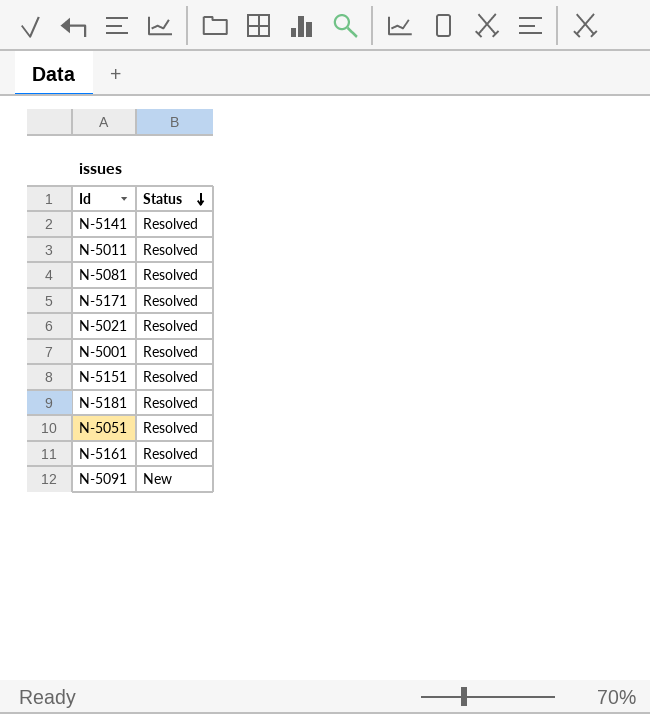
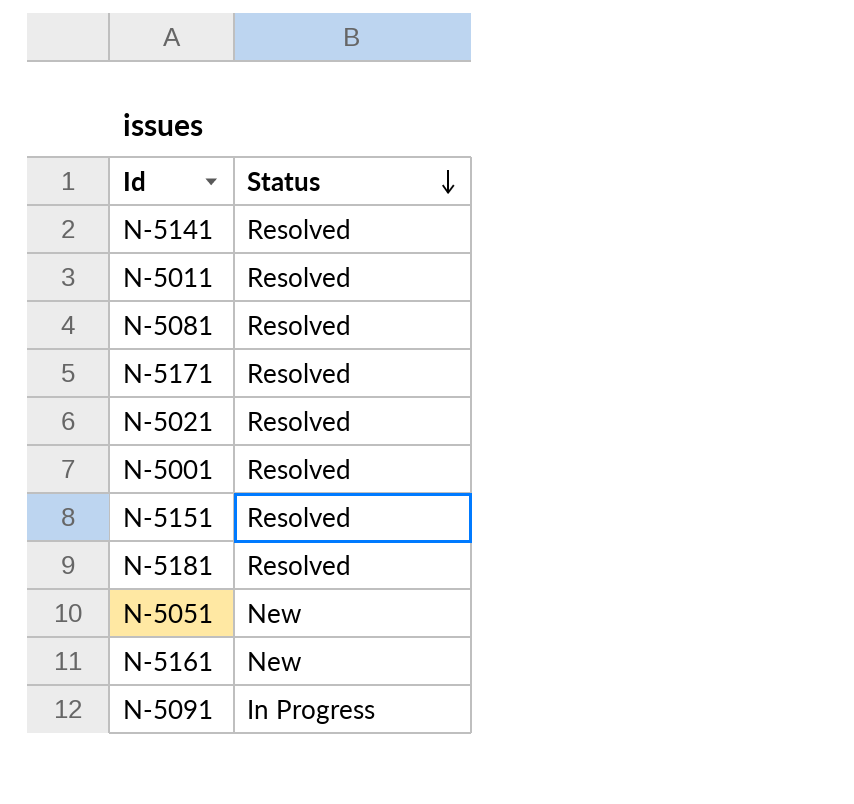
N-5051 | Status: Resolved -> New
N-5161 | Status: Resolved -> New
N-5091 | Status: New -> In Progress

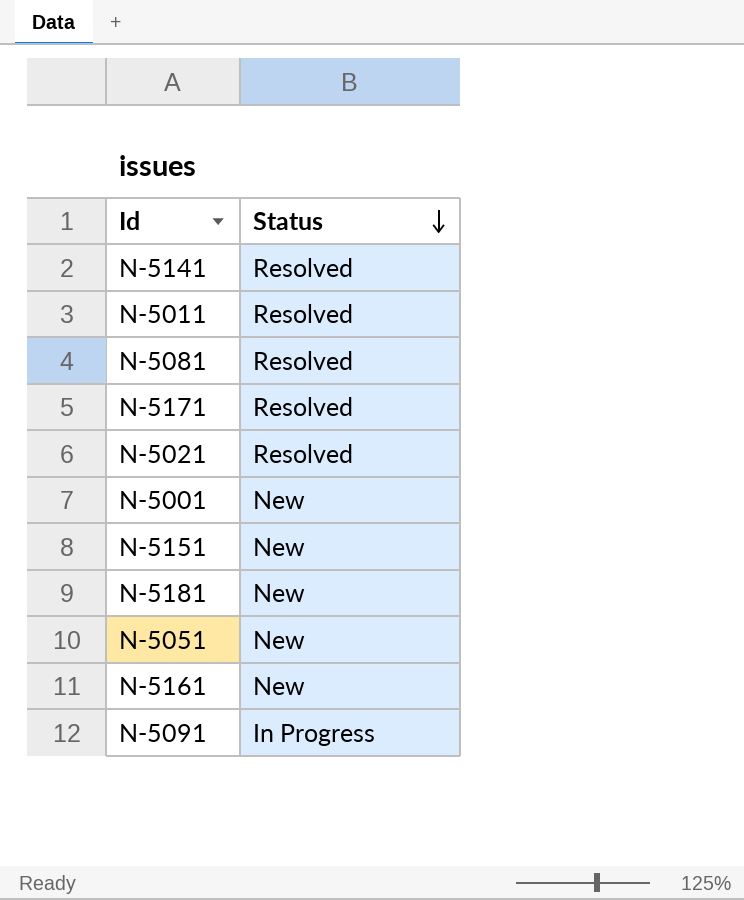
N-5001 | Status: Resolved -> New
N-5151 | Status: Resolved -> New
N-5181 | Status: Resolved -> New

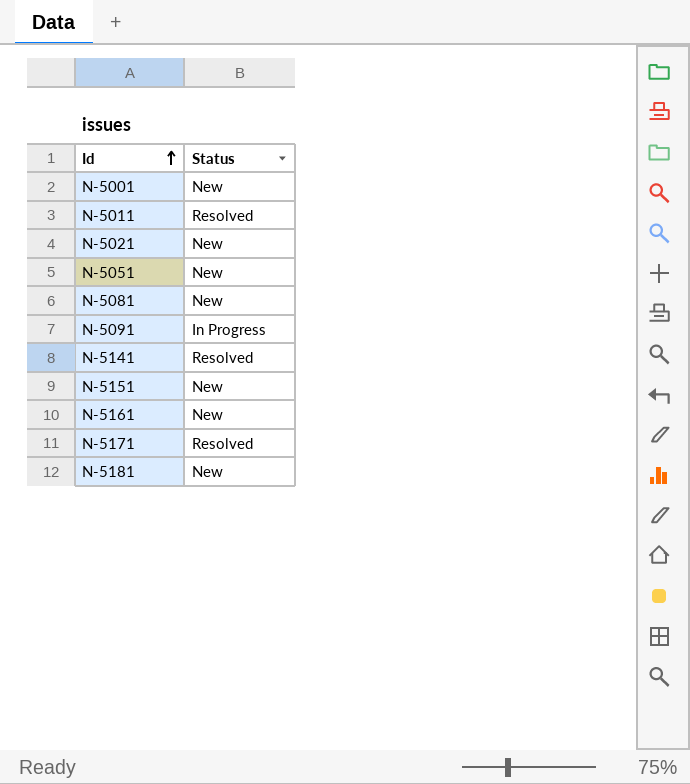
row order: Status descending -> Id ascending
N-5021 | Status: Resolved -> New
N-5081 | Status: Resolved -> New

